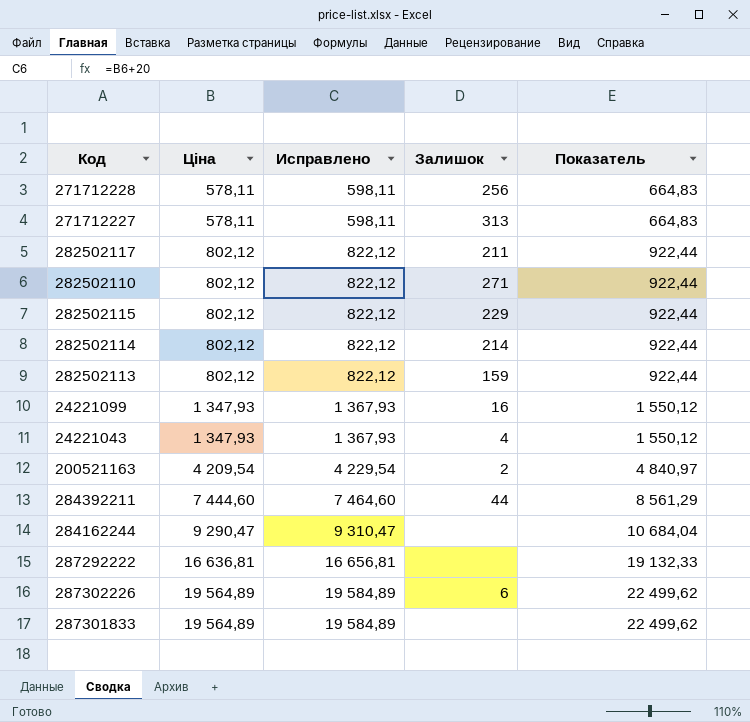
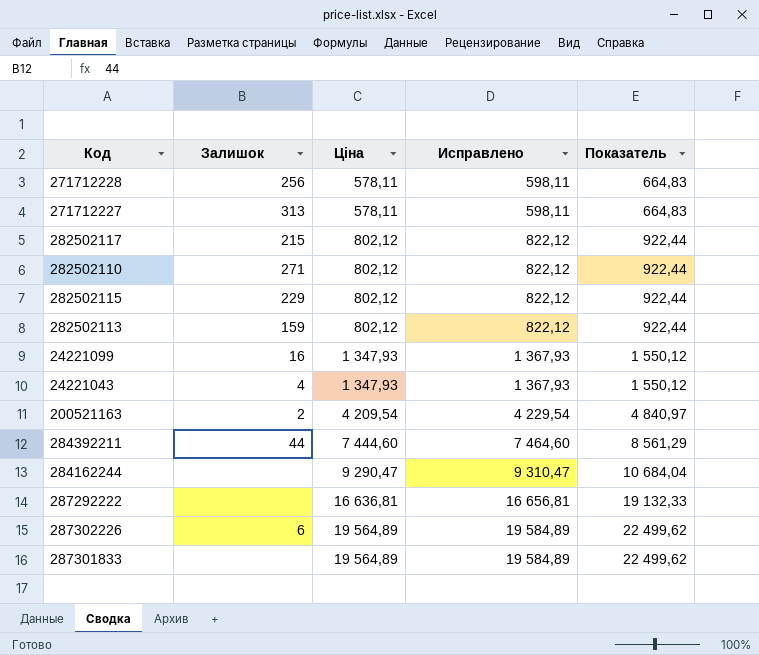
column Залишок | position: 4 -> 2
row 282502114: 802,12 | 822,12 | 214 | 922,44 -> none
282502117 | Залишок: 211 -> 215

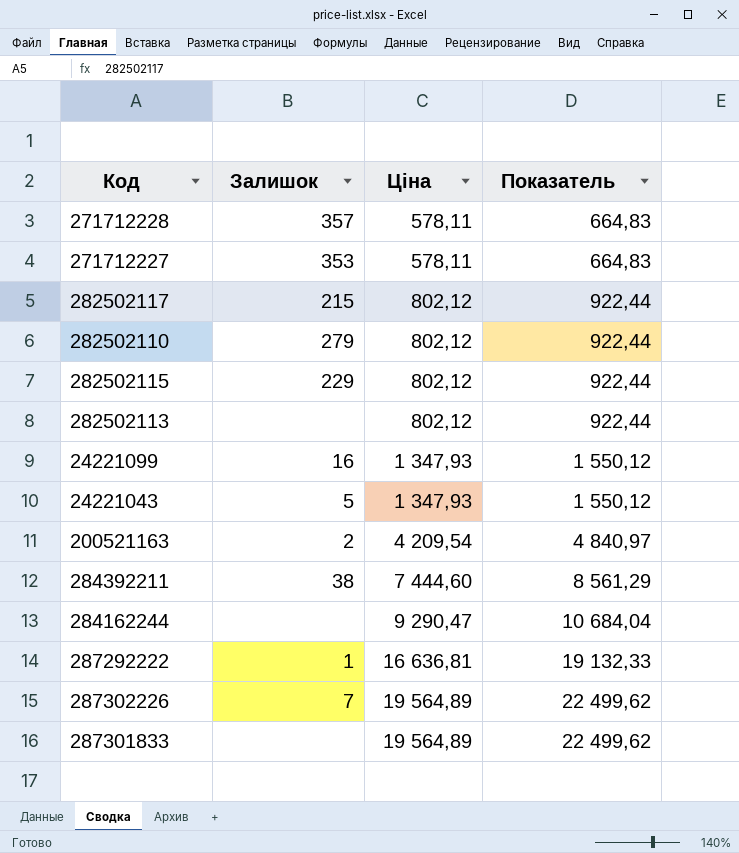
column Исправлено | formula: [Ціна] + 20 -> none
271712228 | Залишок: 256 -> 357
271712227 | Залишок: 313 -> 353
282502110 | Залишок: 271 -> 279
282502113 | Залишок: 159 -> none
24221043 | Залишок: 4 -> 5
284392211 | Залишок: 44 -> 38
287292222 | Залишок: none -> 1
287302226 | Залишок: 6 -> 7

